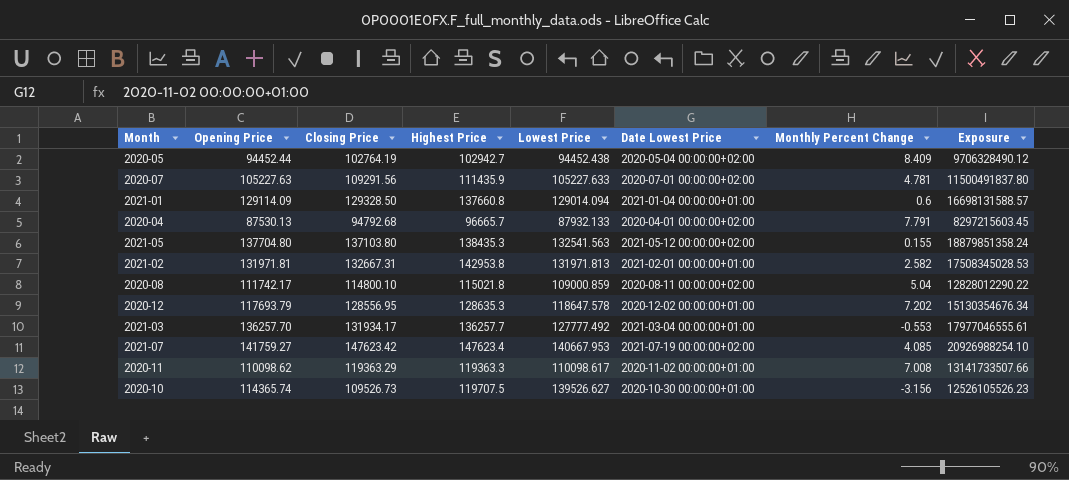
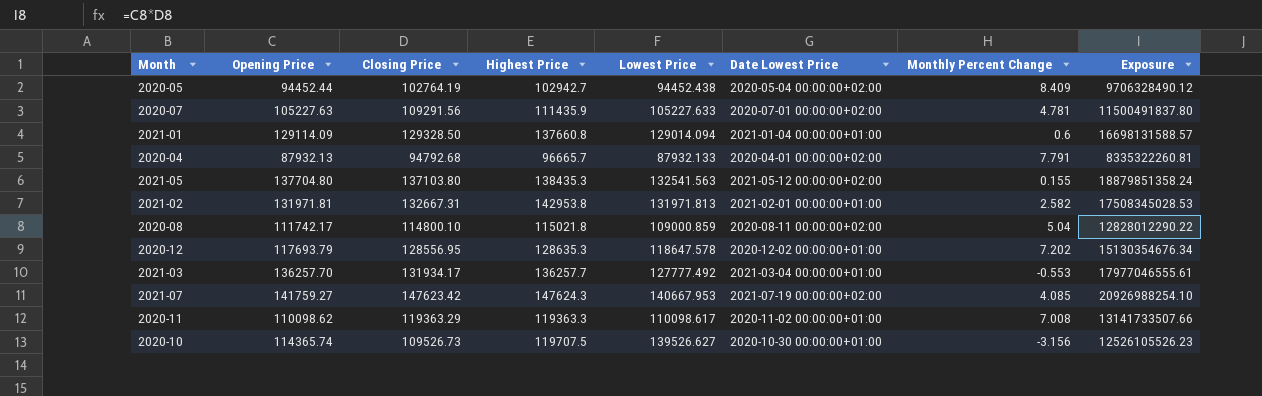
2020-04 | Opening Price: 87530.13 -> 87932.13
2020-04 | Exposure: 8297215603.45 -> 8335322260.81
2021-07 | Highest Price: 147623.4 -> 147624.3

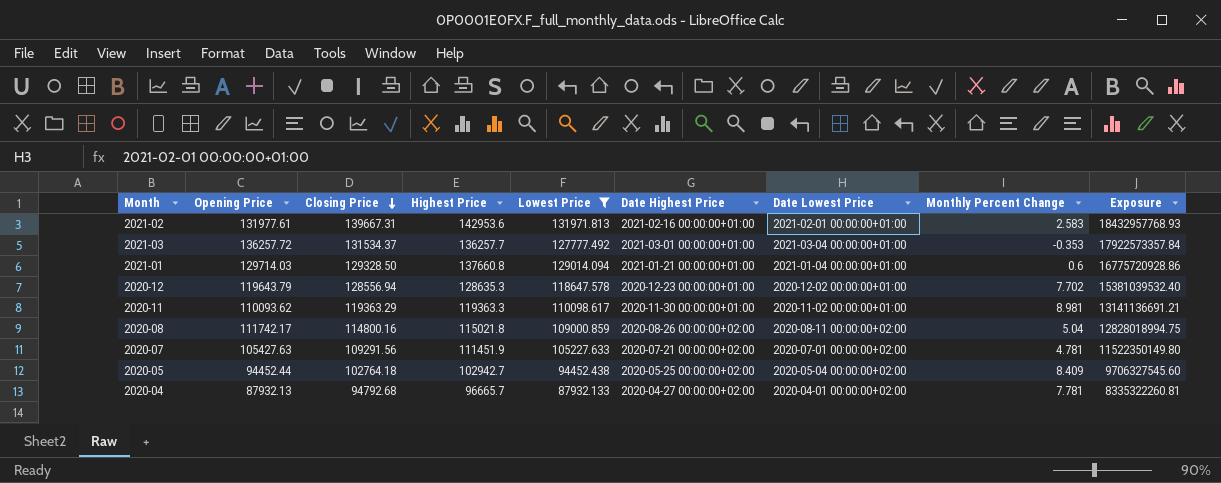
filter: none -> Lowest Price <= 131971.813
row order: none -> Closing Price descending
column Date Highest Price | position: none -> 6
2021-02 | Opening Price: 131971.81 -> 131977.61
2021-02 | Closing Price: 132667.31 -> 139667.31
2021-02 | Highest Price: 142953.8 -> 142953.6
2021-02 | Monthly Percent Change: 2.582 -> 2.583
2021-02 | Exposure: 17508345028.53 -> 18432957768.93
2021-03 | Opening Price: 136257.70 -> 136257.72
2021-03 | Closing Price: 131934.17 -> 131534.37
2021-03 | Monthly Percent Change: -0.553 -> -0.353
2021-03 | Exposure: 17977046555.61 -> 17922573357.84
2021-01 | Opening Price: 129114.09 -> 129714.03
2021-01 | Exposure: 16698131588.57 -> 16775720928.86
2020-12 | Opening Price: 117693.79 -> 119643.79
2020-12 | Closing Price: 128556.95 -> 128556.94
2020-12 | Monthly Percent Change: 7.202 -> 7.702
2020-12 | Exposure: 15130354676.34 -> 15381039532.40
2020-11 | Opening Price: 110098.62 -> 110093.62
2020-11 | Monthly Percent Change: 7.008 -> 8.981
2020-11 | Exposure: 13141733507.66 -> 13141136691.21
2020-08 | Closing Price: 114800.10 -> 114800.16
2020-08 | Exposure: 12828012290.22 -> 12828018994.75
2020-07 | Opening Price: 105227.63 -> 105427.63
2020-07 | Highest Price: 111435.9 -> 111451.9
2020-07 | Exposure: 11500491837.80 -> 11522350149.80
2020-05 | Closing Price: 102764.19 -> 102764.18
2020-05 | Exposure: 9706328490.12 -> 9706327545.60
2020-04 | Monthly Percent Change: 7.791 -> 7.781

